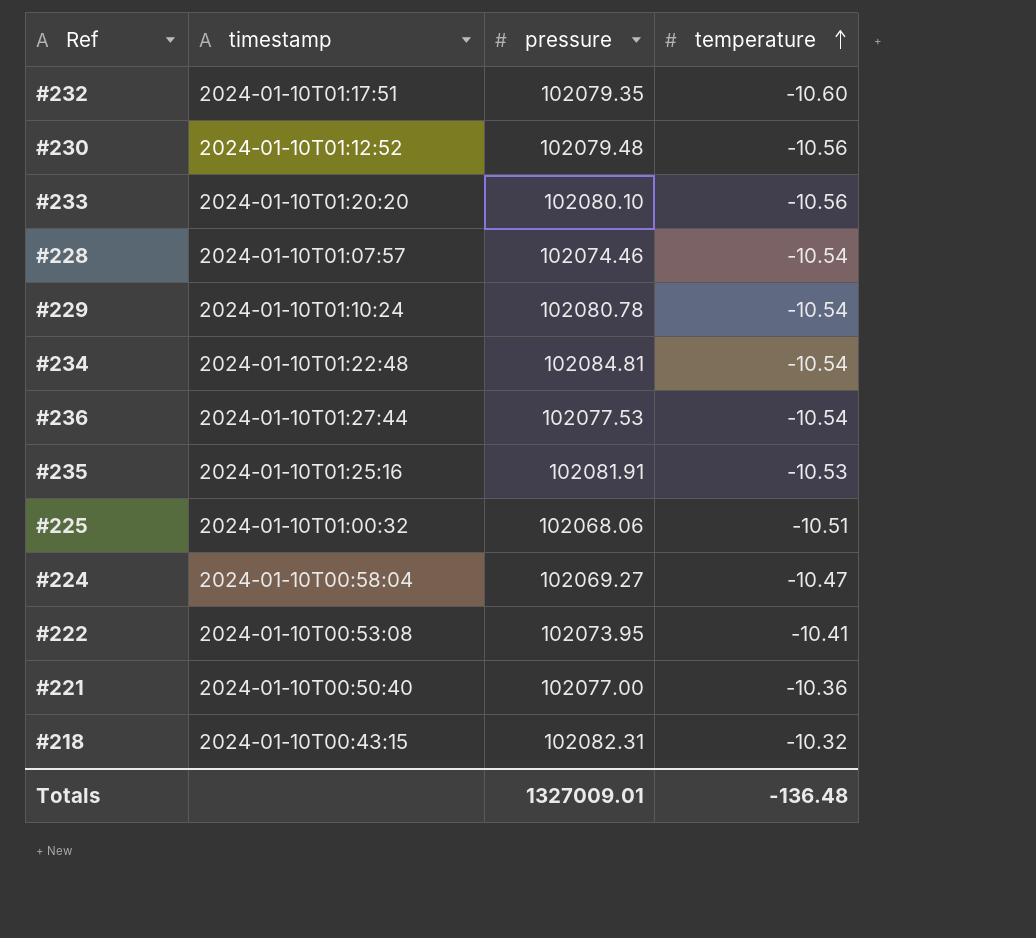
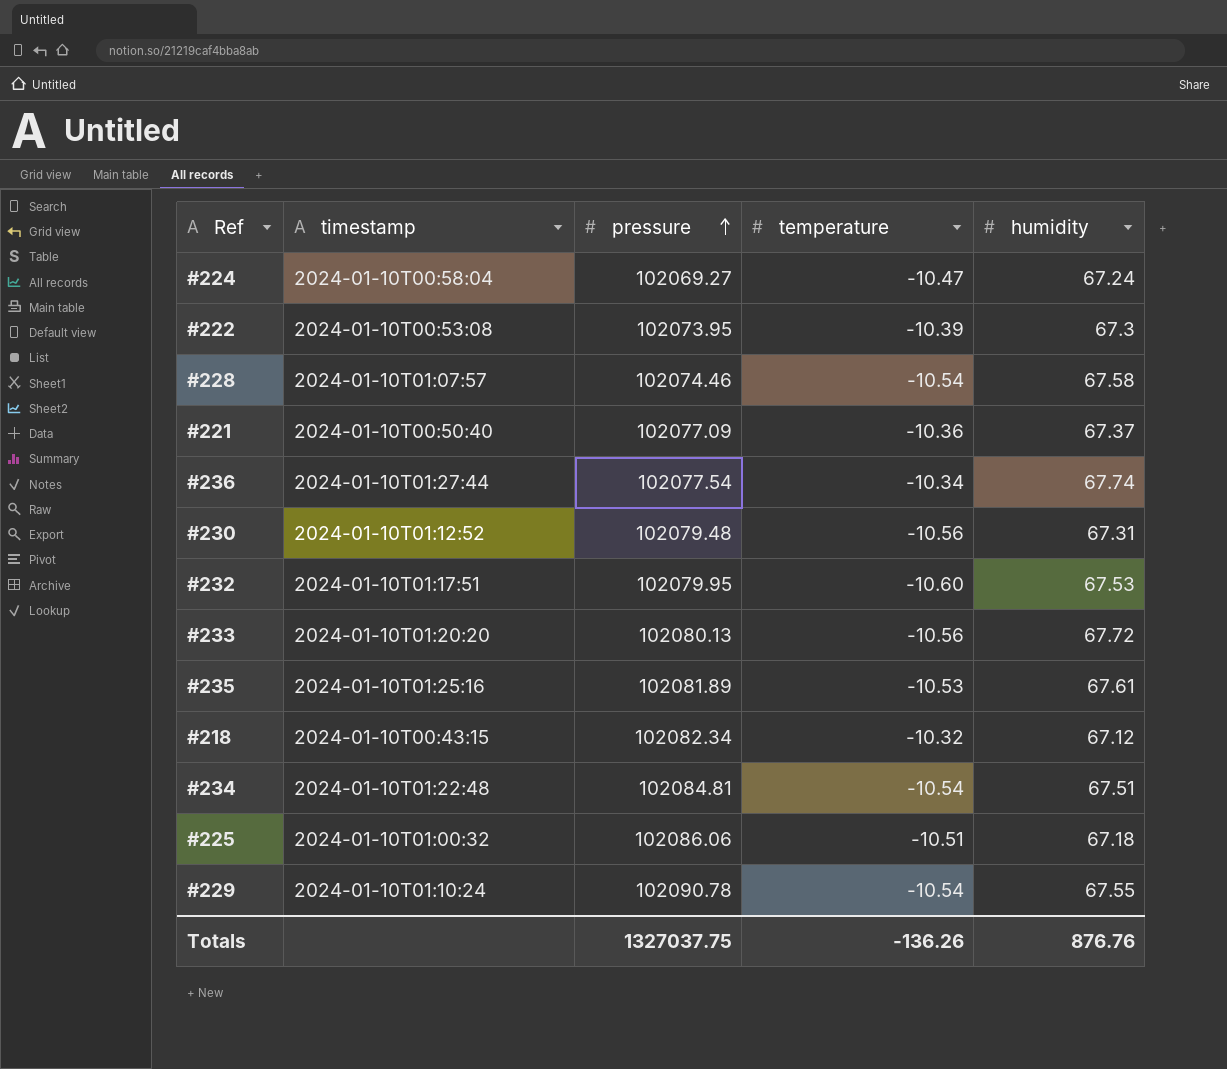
row order: temperature ascending -> pressure ascending
column humidity | position: none -> 5
#222 | temperature: -10.41 -> -10.39
#221 | pressure: 102077.00 -> 102077.09
#236 | pressure: 102077.53 -> 102077.54
#236 | temperature: -10.54 -> -10.34
#232 | pressure: 102079.35 -> 102079.95
#233 | pressure: 102080.10 -> 102080.13
#235 | pressure: 102081.91 -> 102081.89
#218 | pressure: 102082.31 -> 102082.34
#225 | pressure: 102068.06 -> 102086.06
#229 | pressure: 102080.78 -> 102090.78
Totals | pressure: 1327009.01 -> 1327037.75
Totals | temperature: -136.48 -> -136.26

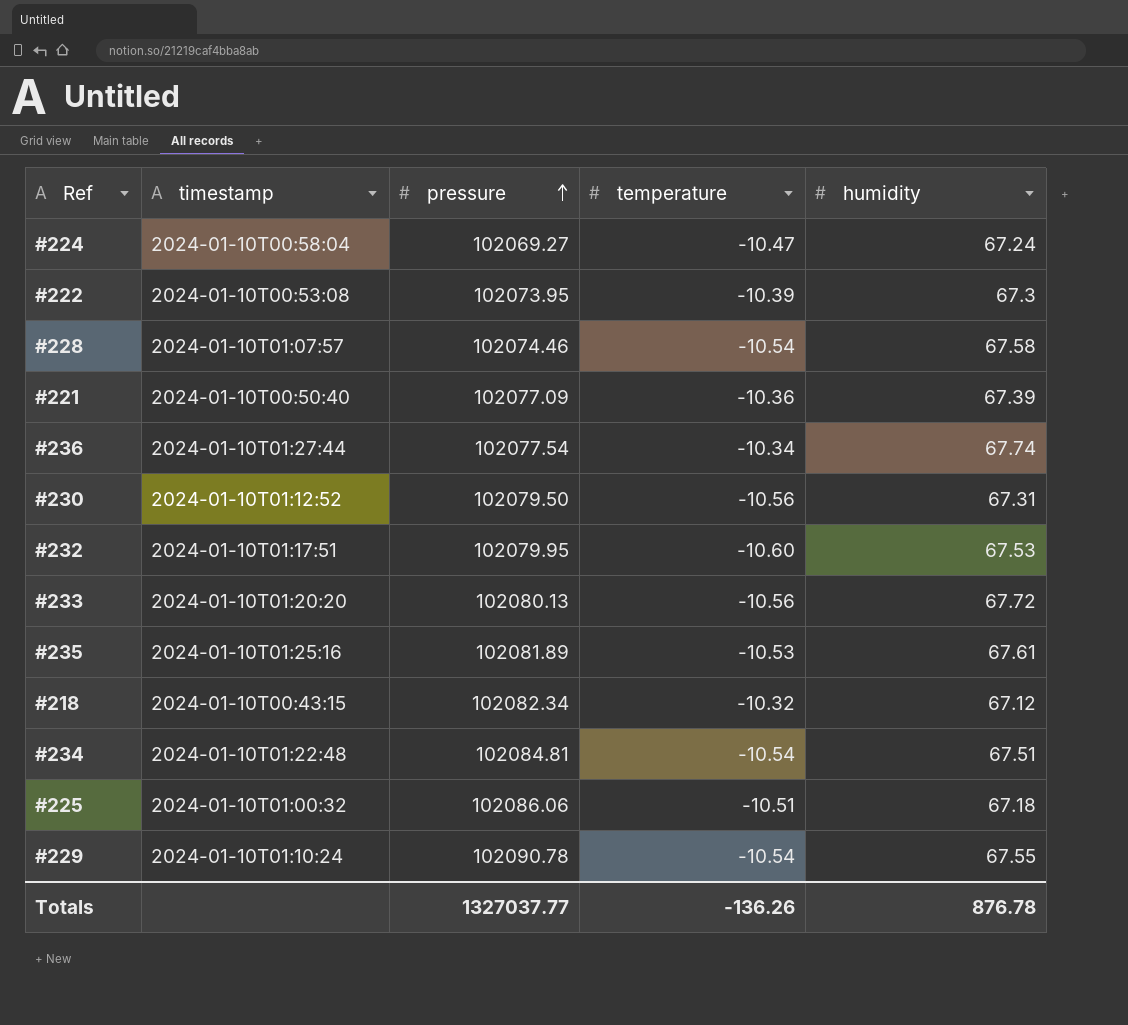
#221 | humidity: 67.37 -> 67.39
#230 | pressure: 102079.48 -> 102079.50
Totals | pressure: 1327037.75 -> 1327037.77
Totals | humidity: 876.76 -> 876.78

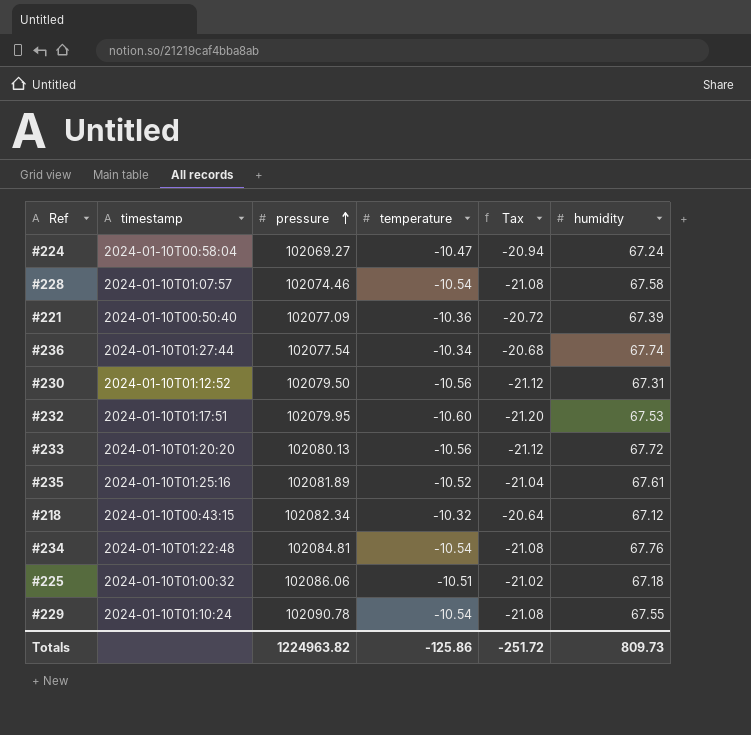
column Tax | formula: none -> [temperature] * 2
row #222: 2024-01-10T00:53:08 | 102073.95 | -10.39 | 67.3 -> none
#235 | temperature: -10.53 -> -10.52
#234 | humidity: 67.51 -> 67.76
Totals | pressure: 1327037.77 -> 1224963.82
Totals | temperature: -136.26 -> -125.86
Totals | humidity: 876.78 -> 809.73

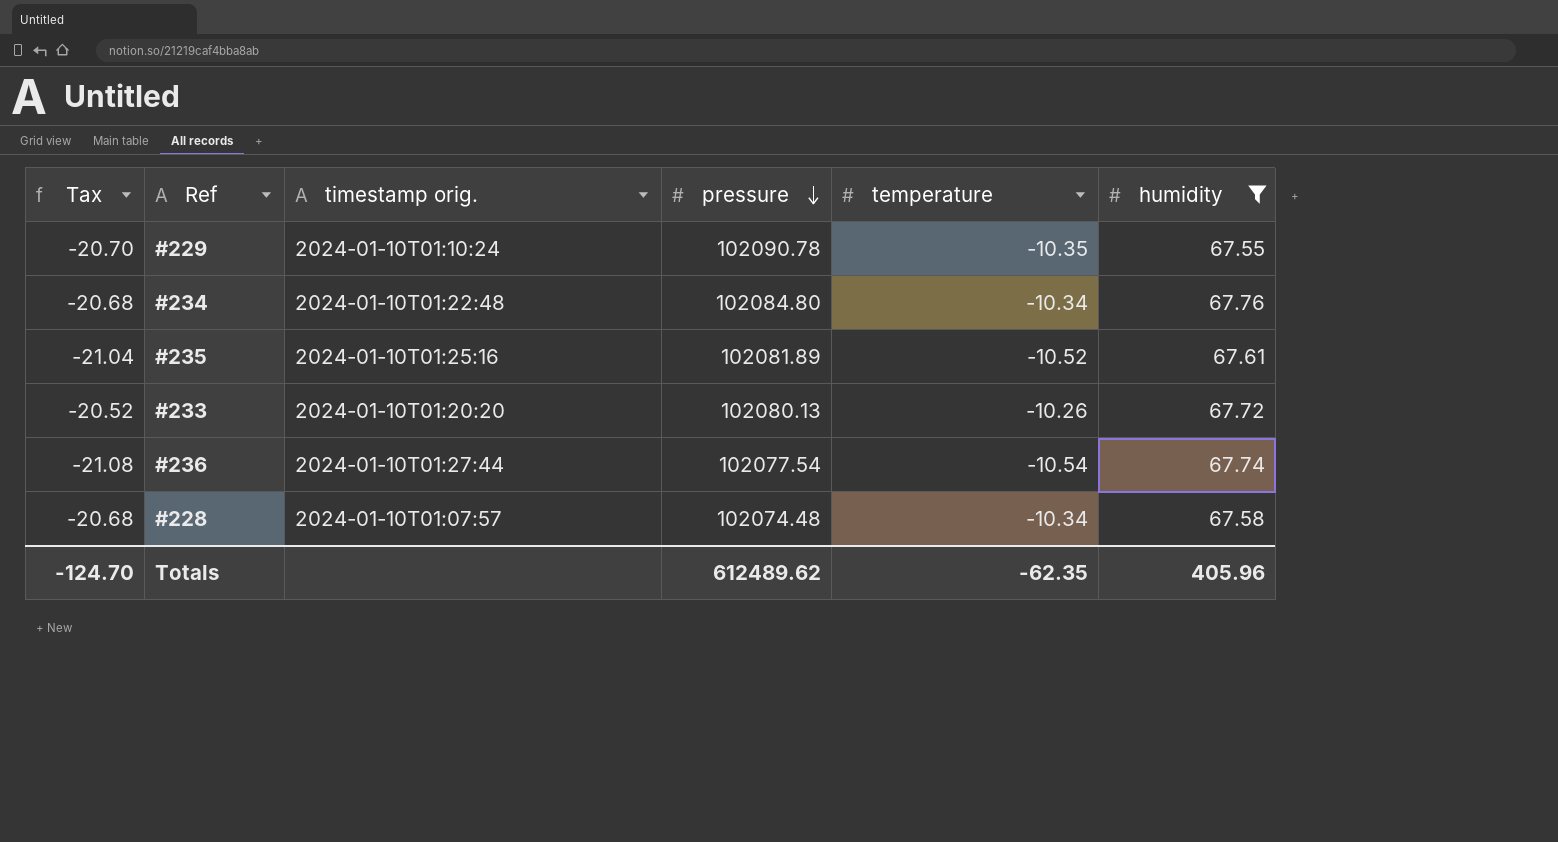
filter: none -> humidity >= 67.55
row order: pressure ascending -> pressure descending
column Tax | position: 5 -> 1
column name: timestamp -> timestamp orig.
#229 | Tax: -21.08 -> -20.70
#229 | temperature: -10.54 -> -10.35
#234 | Tax: -21.08 -> -20.68
#234 | pressure: 102084.81 -> 102084.80
#234 | temperature: -10.54 -> -10.34
#233 | Tax: -21.12 -> -20.52
#233 | temperature: -10.56 -> -10.26
#236 | Tax: -20.68 -> -21.08
#236 | temperature: -10.34 -> -10.54
#228 | Tax: -21.08 -> -20.68
#228 | pressure: 102074.46 -> 102074.48
#228 | temperature: -10.54 -> -10.34
Totals | Tax: -251.72 -> -124.70
Totals | pressure: 1224963.82 -> 612489.62
Totals | temperature: -125.86 -> -62.35
Totals | humidity: 809.73 -> 405.96

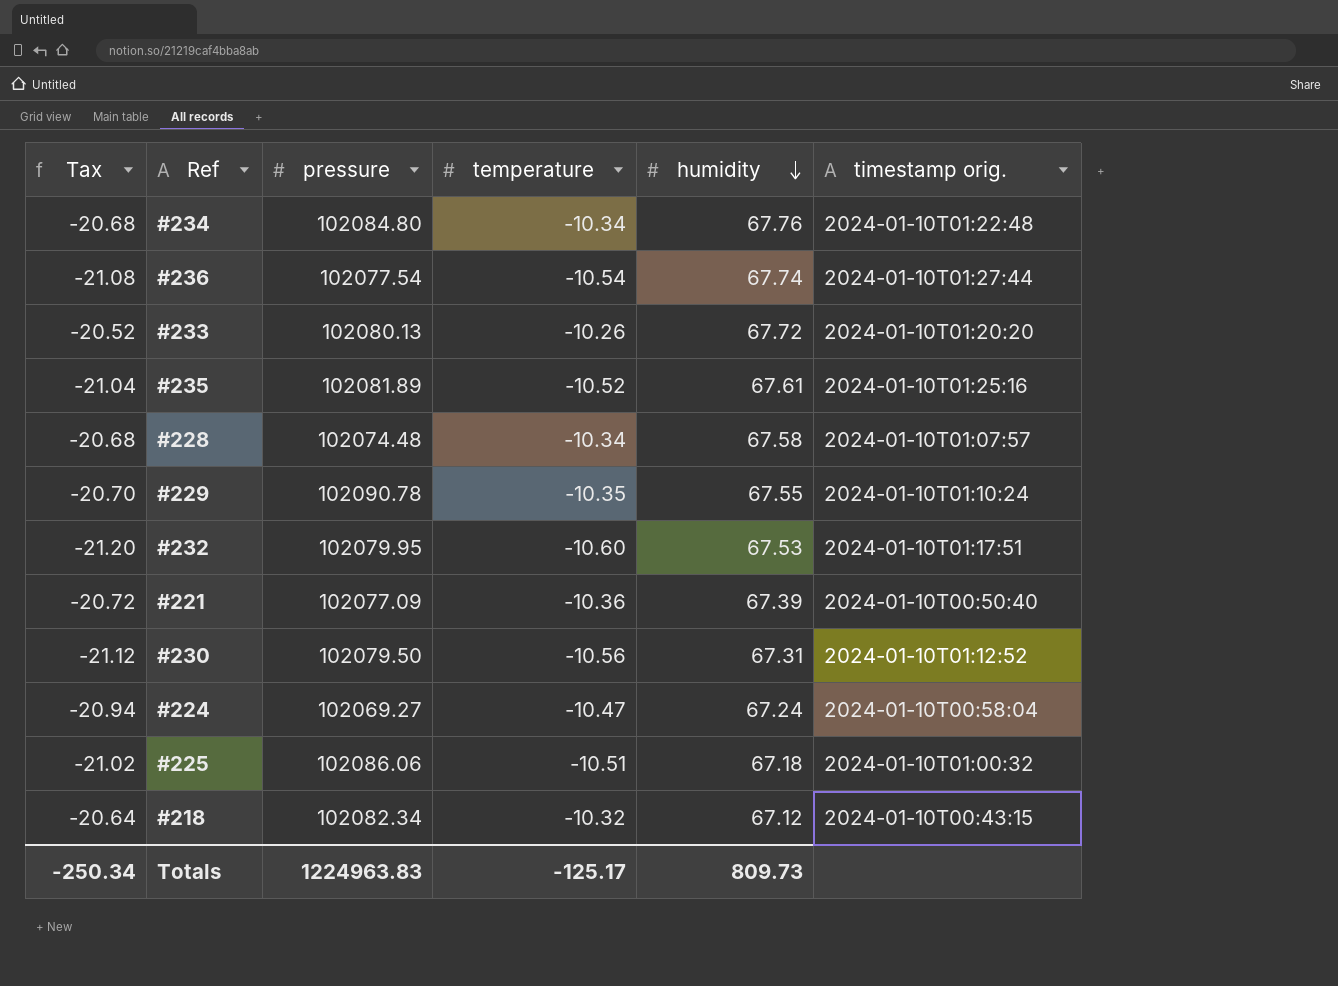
filter: humidity >= 67.55 -> none
row order: pressure descending -> humidity descending
column timestamp orig. | position: 3 -> 6
Totals | Tax: -124.70 -> -250.34
Totals | pressure: 612489.62 -> 1224963.83
Totals | temperature: -62.35 -> -125.17
Totals | humidity: 405.96 -> 809.73

